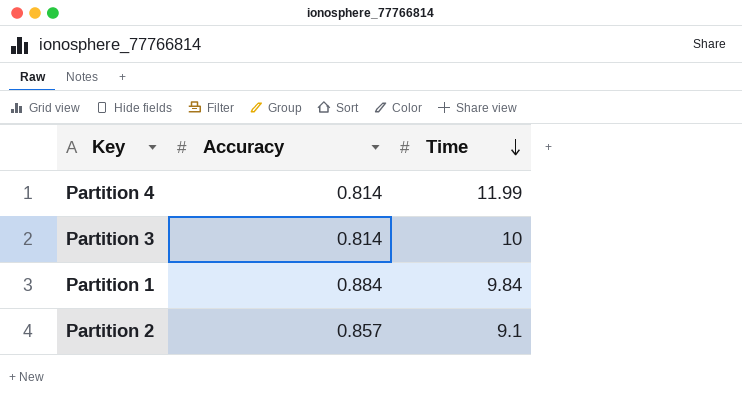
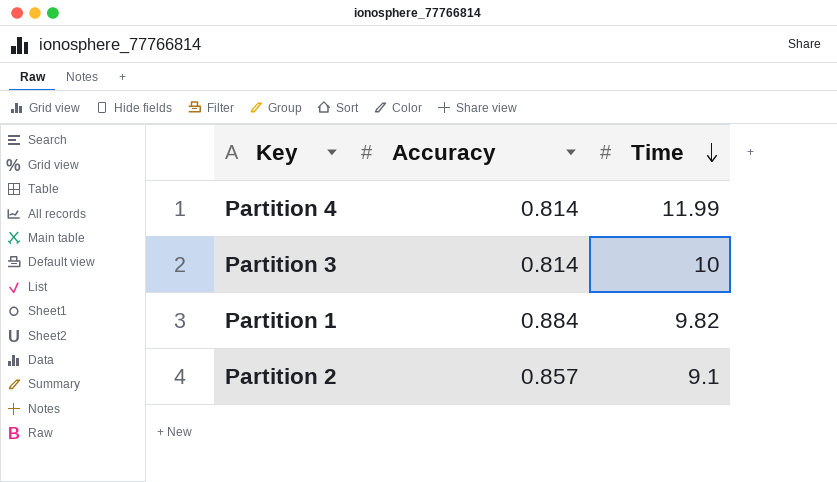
Partition 1 | Time: 9.84 -> 9.82

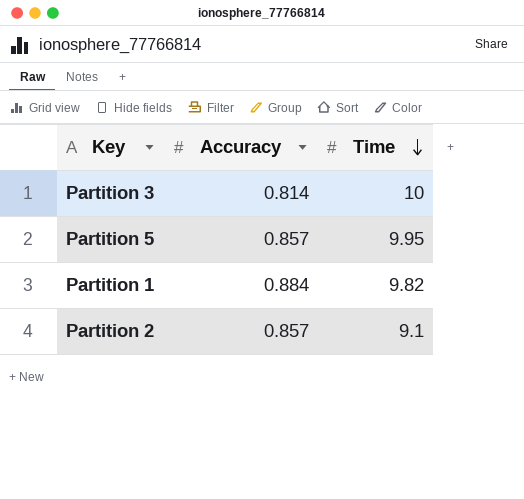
row Partition 4: 0.814 | 11.99 -> none
row Partition 5: none -> 0.857 | 9.95

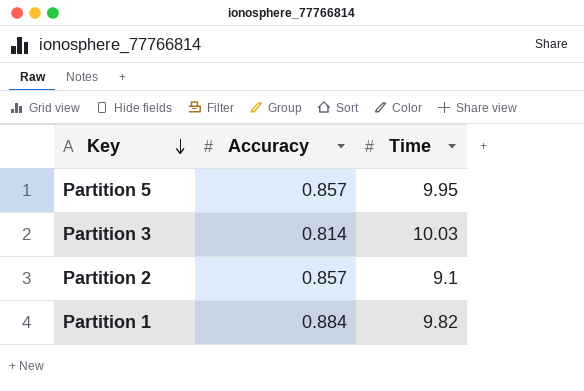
row order: Time descending -> Key descending
Partition 3 | Time: 10 -> 10.03

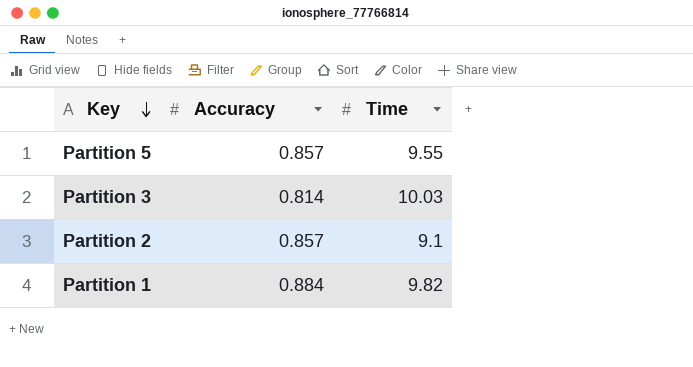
Partition 5 | Time: 9.95 -> 9.55

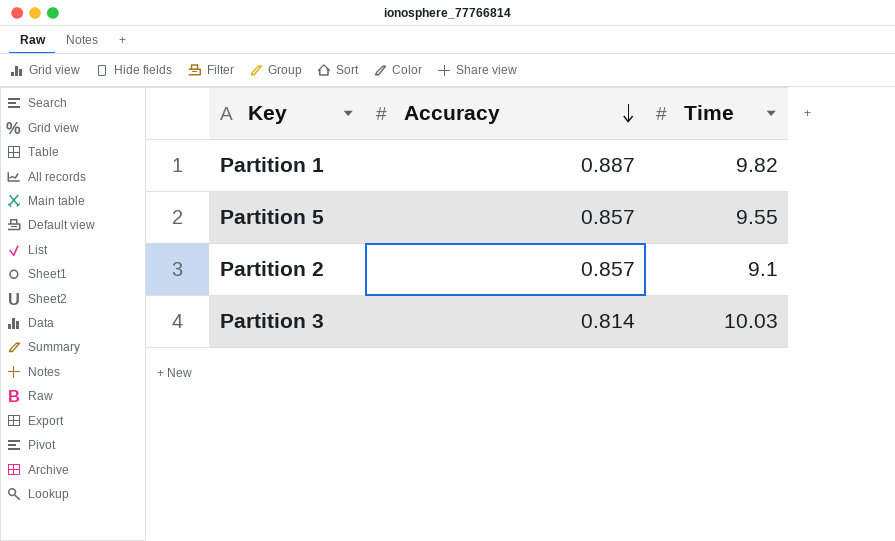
row order: Key descending -> Accuracy descending
Partition 1 | Accuracy: 0.884 -> 0.887

